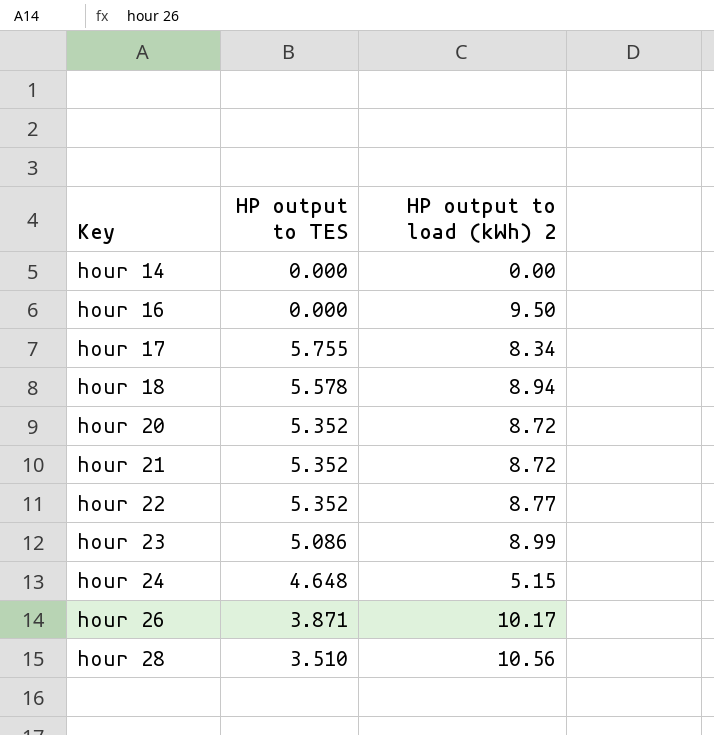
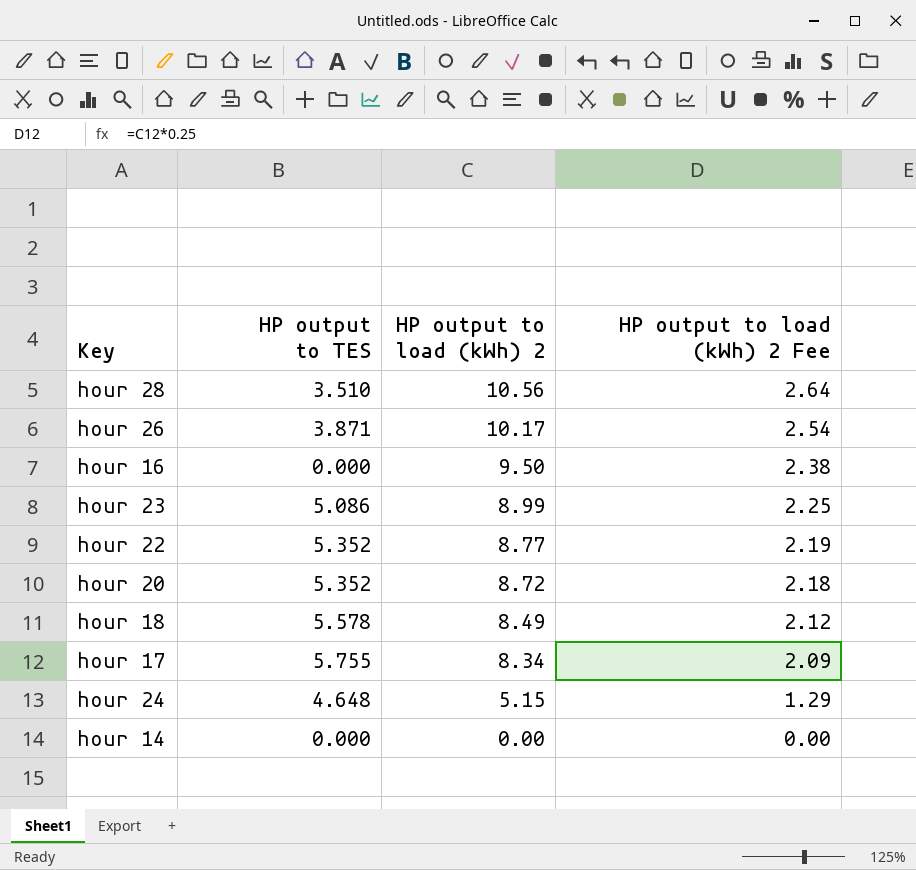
row order: Key ascending -> HP output to load (kWh) 2 descending
column HP output to load (kWh) 2 Fee | formula: none -> [HP output to load (kWh) 2] * 0.25
row hour 21: 5.352 | 8.72 -> none
hour 18 | HP output to load (kWh) 2: 8.94 -> 8.49

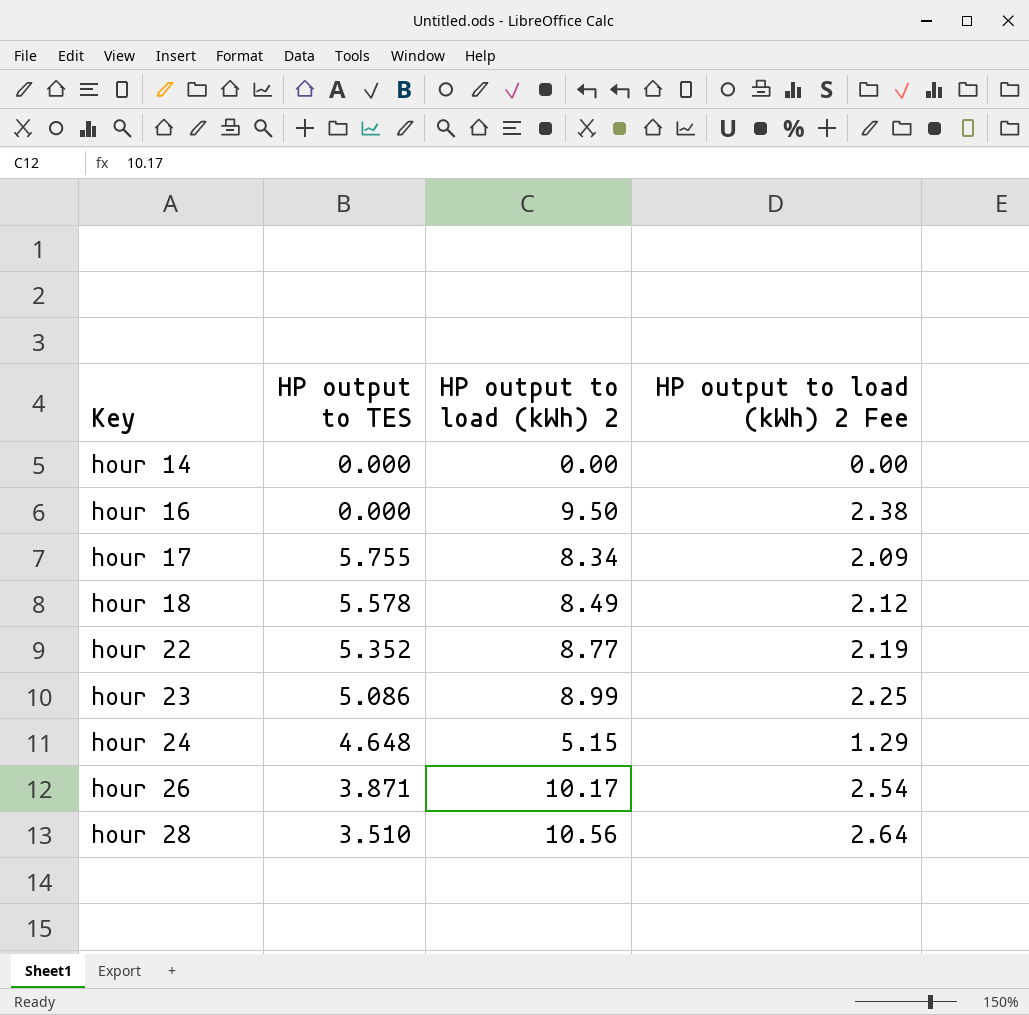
row order: HP output to load (kWh) 2 descending -> Key ascending
row hour 20: 5.352 | 8.72 | 2.18 -> none

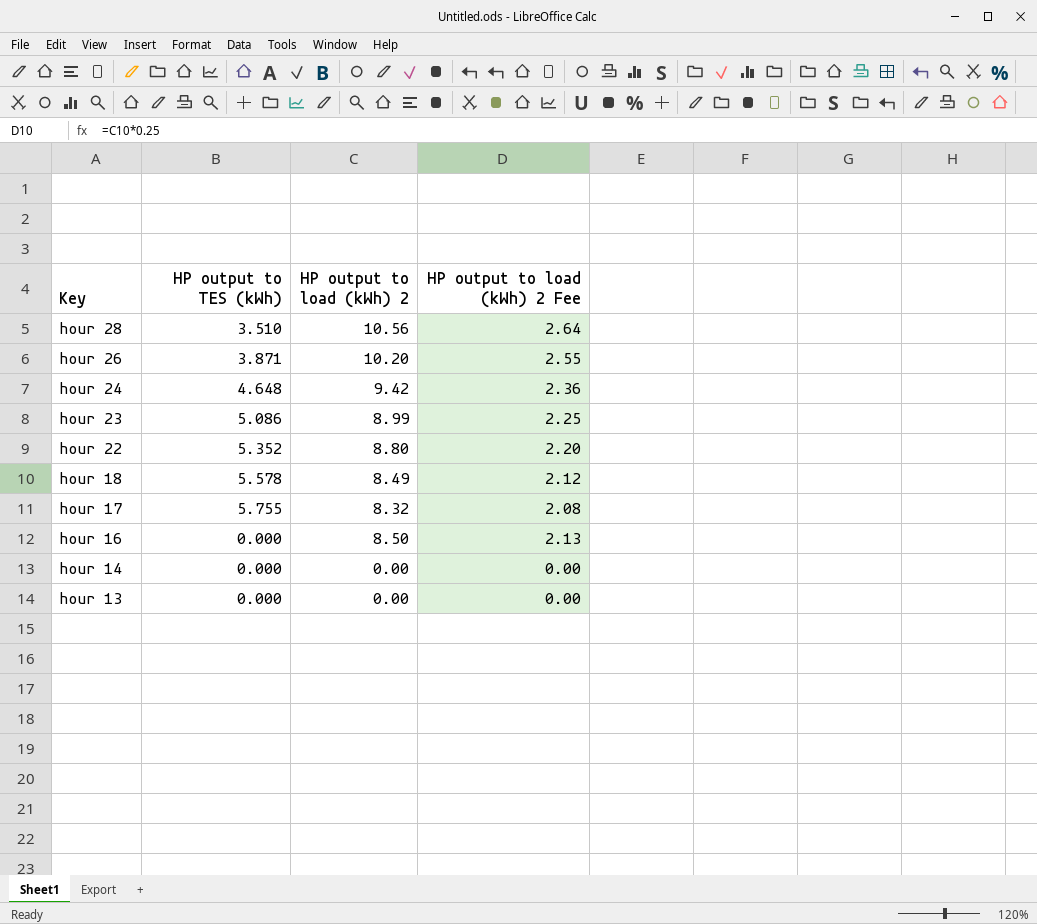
row order: Key ascending -> Key descending
column name: HP output to TES -> HP output to TES (kWh)
hour 26 | HP output to load (kWh) 2: 10.17 -> 10.20
hour 26 | HP output to load (kWh) 2 Fee: 2.54 -> 2.55
hour 24 | HP output to load (kWh) 2: 5.15 -> 9.42
hour 24 | HP output to load (kWh) 2 Fee: 1.29 -> 2.36
hour 22 | HP output to load (kWh) 2: 8.77 -> 8.80
hour 22 | HP output to load (kWh) 2 Fee: 2.19 -> 2.20
hour 17 | HP output to load (kWh) 2: 8.34 -> 8.32
hour 17 | HP output to load (kWh) 2 Fee: 2.09 -> 2.08
hour 16 | HP output to load (kWh) 2: 9.50 -> 8.50
hour 16 | HP output to load (kWh) 2 Fee: 2.38 -> 2.13
row hour 13: none -> 0.000 | 0.00 | 0.00

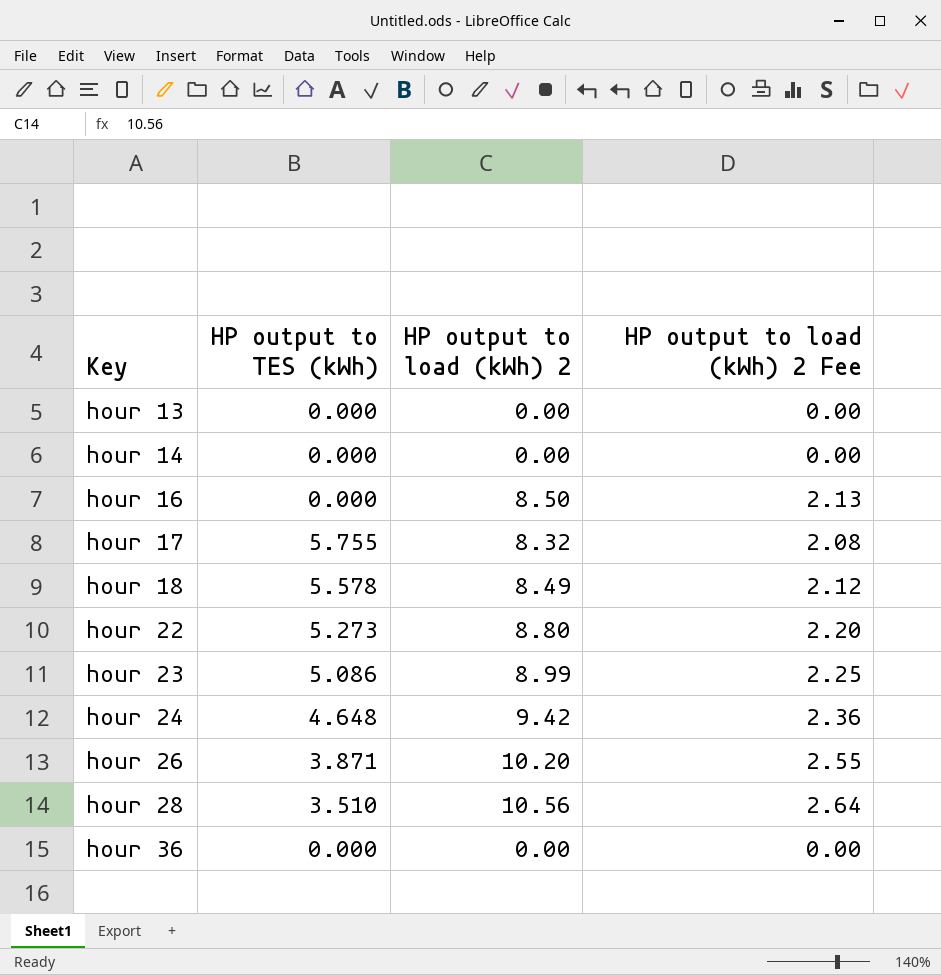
row order: Key descending -> Key ascending
hour 22 | HP output to TES (kWh): 5.352 -> 5.273
row hour 36: none -> 0.000 | 0.00 | 0.00

